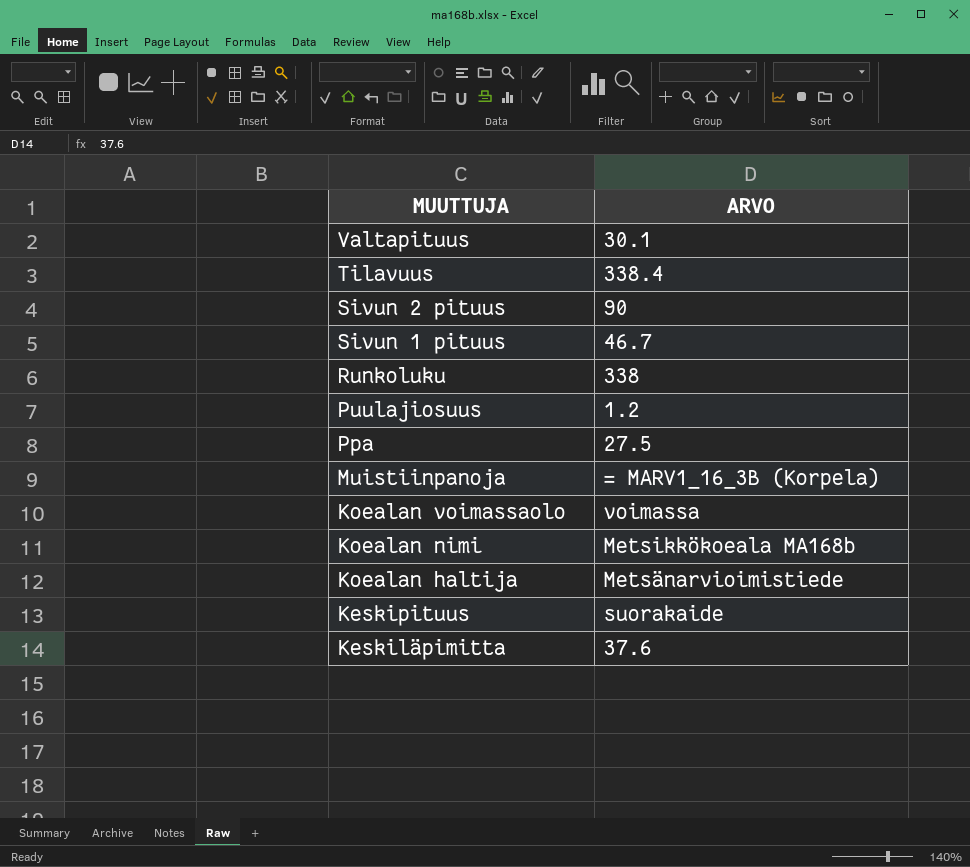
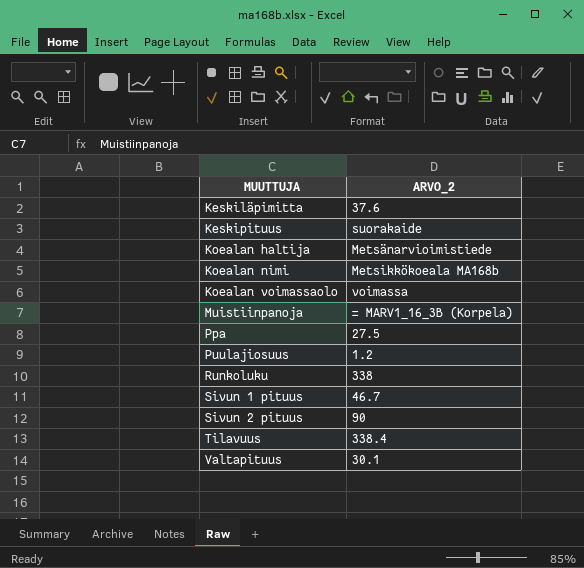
row order: MUUTTUJA descending -> MUUTTUJA ascending
column name: ARVO -> ARVO_2

